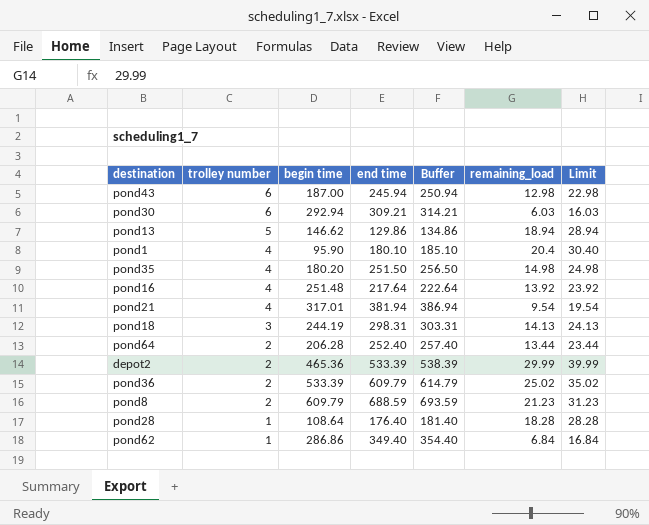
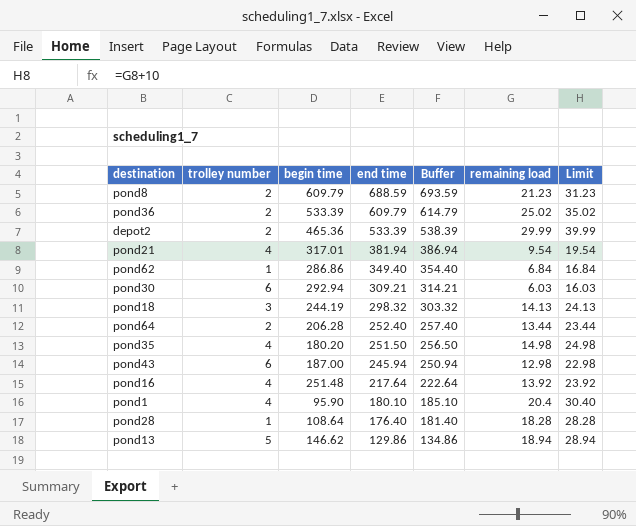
row order: trolley number descending -> end time descending
column name: remaining_load -> remaining load
pond18 | end time: 298.31 -> 298.32
pond18 | Buffer: 303.31 -> 303.32

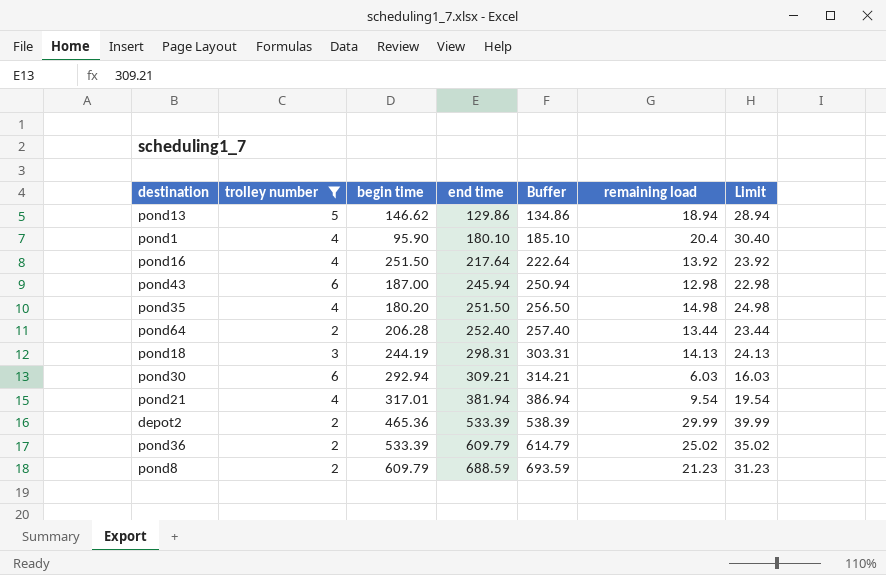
filter: none -> trolley number != 1
row order: end time descending -> end time ascending
pond16 | begin time: 251.48 -> 251.50
pond18 | end time: 298.32 -> 298.31
pond18 | Buffer: 303.32 -> 303.31

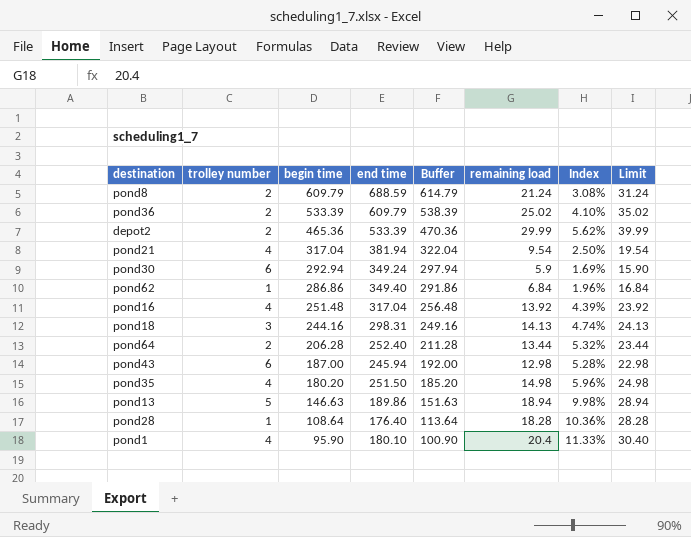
filter: trolley number != 1 -> none
row order: end time ascending -> begin time descending
column Buffer | formula: [end time] + 5 -> [begin time] + 5
column Index | formula: none -> [remaining load] / [end time]
pond8 | remaining load: 21.23 -> 21.24
pond8 | Limit: 31.23 -> 31.24
pond21 | begin time: 317.01 -> 317.04
pond30 | end time: 309.21 -> 349.24
pond30 | remaining load: 6.03 -> 5.9
pond30 | Limit: 16.03 -> 15.90
pond16 | begin time: 251.50 -> 251.48
pond16 | end time: 217.64 -> 317.04
pond18 | begin time: 244.19 -> 244.16
pond13 | begin time: 146.62 -> 146.63
pond13 | end time: 129.86 -> 189.86

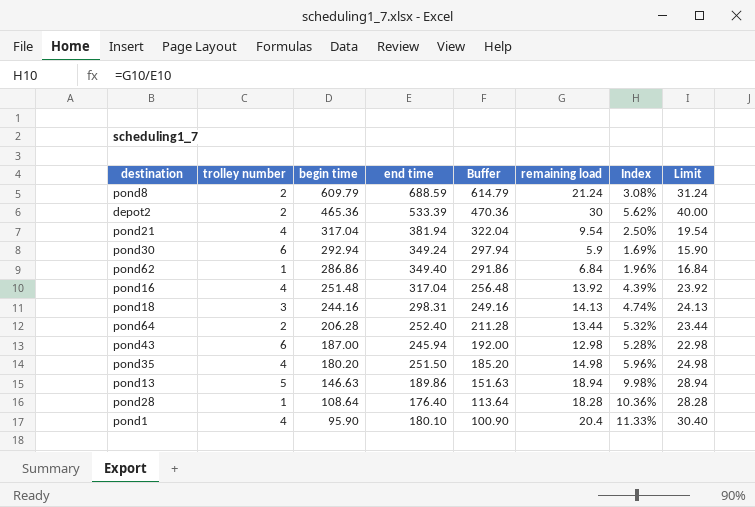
row pond36: 2 | 533.39 | 609.79 | 538.39 | 25.02 | 4.10% | 35.02 -> none
depot2 | remaining load: 29.99 -> 30
depot2 | Limit: 39.99 -> 40.00

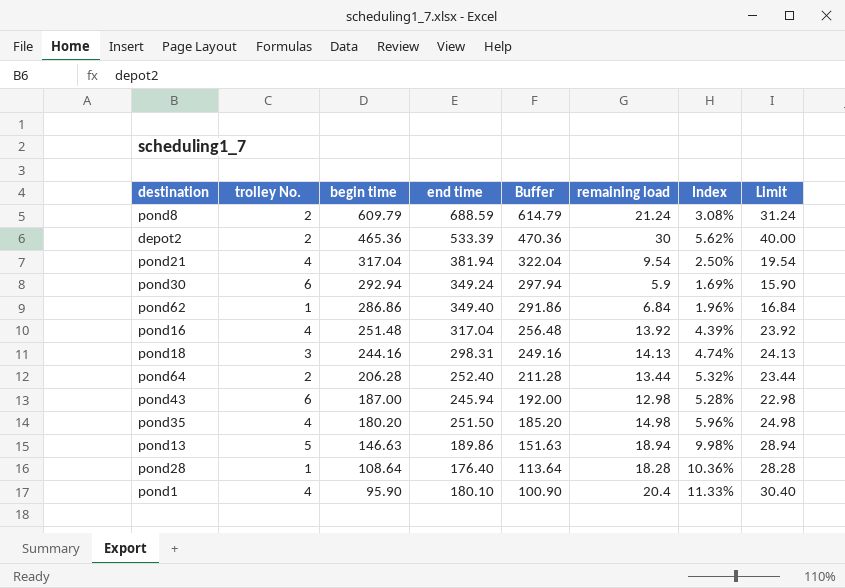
column name: trolley number -> trolley No.

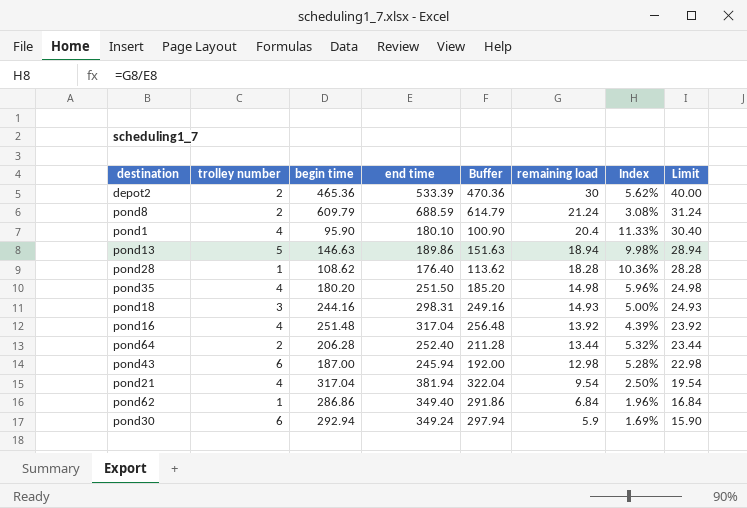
row order: begin time descending -> remaining load descending
column name: trolley No. -> trolley number
pond28 | begin time: 108.64 -> 108.62
pond28 | Buffer: 113.64 -> 113.62
pond18 | remaining load: 14.13 -> 14.93
pond18 | Index: 4.74% -> 5.00%
pond18 | Limit: 24.13 -> 24.93

